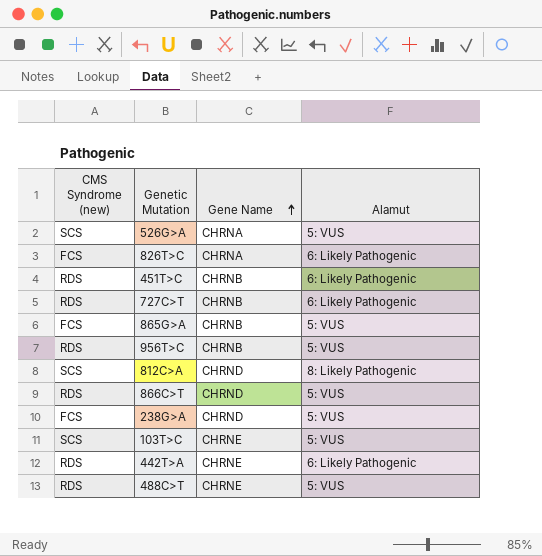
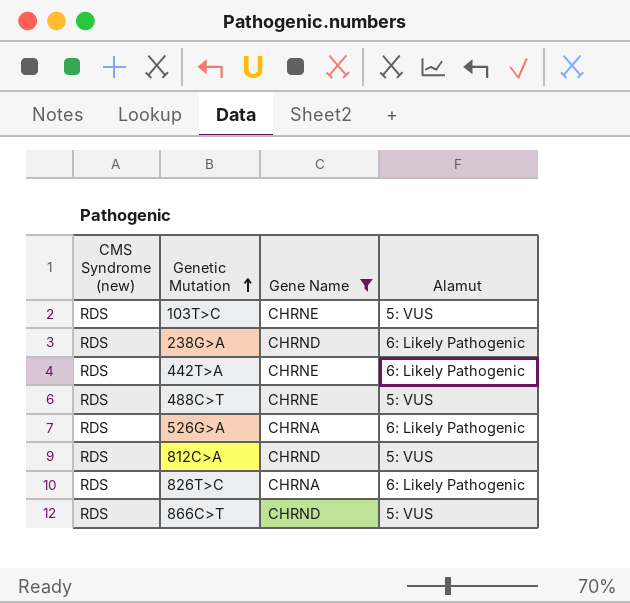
filter: none -> Gene Name != CHRNB
row order: Gene Name ascending -> Genetic Mutation ascending
103T>C | CMS Syndrome (new): SCS -> RDS
238G>A | CMS Syndrome (new): FCS -> RDS
238G>A | Alamut: 5: VUS -> 6: Likely Pathogenic
526G>A | CMS Syndrome (new): SCS -> RDS
526G>A | Alamut: 5: VUS -> 6: Likely Pathogenic
812C>A | CMS Syndrome (new): SCS -> RDS
812C>A | Alamut: 8: Likely Pathogenic -> 5: VUS
826T>C | CMS Syndrome (new): FCS -> RDS

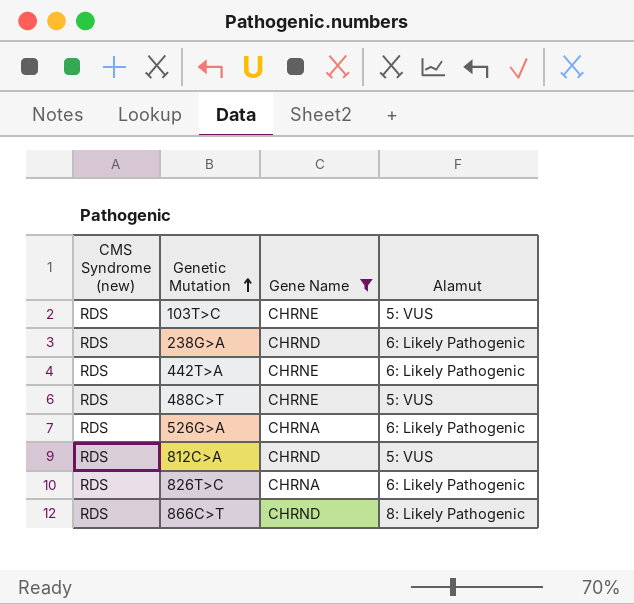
866C>T | Alamut: 5: VUS -> 8: Likely Pathogenic

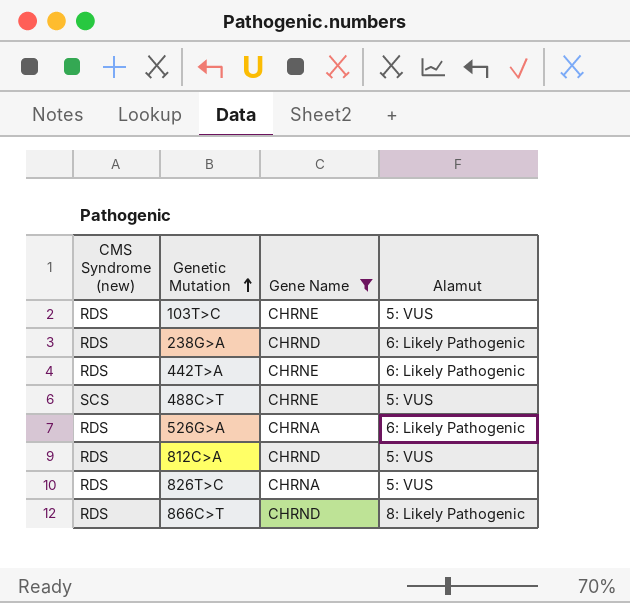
488C>T | CMS Syndrome (new): RDS -> SCS
826T>C | Alamut: 6: Likely Pathogenic -> 5: VUS

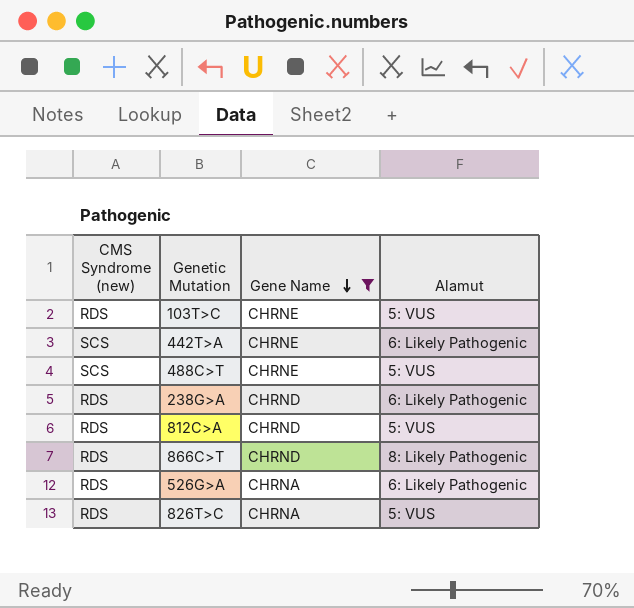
row order: Genetic Mutation ascending -> Gene Name descending
442T>A | CMS Syndrome (new): RDS -> SCS

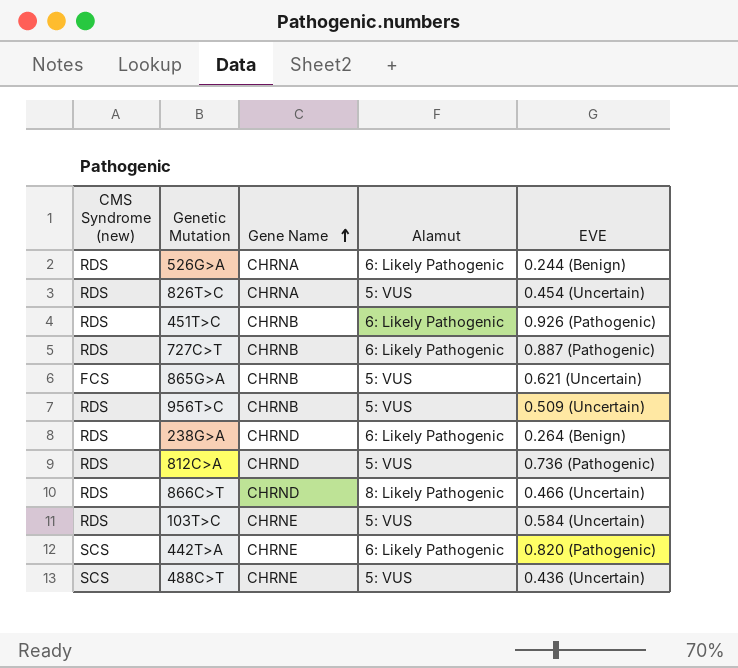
filter: Gene Name != CHRNB -> none
row order: Gene Name descending -> Gene Name ascending
column EVE | position: none -> 5

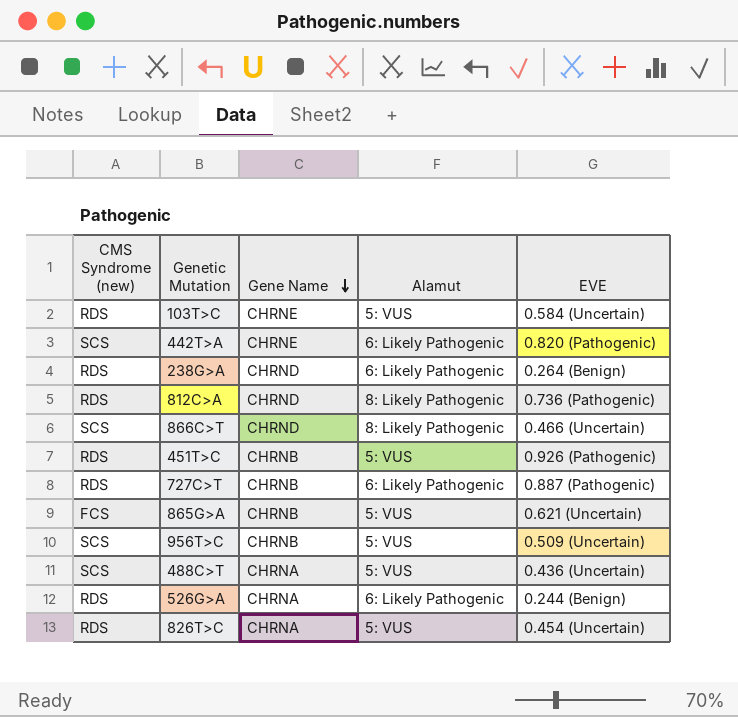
row order: Gene Name ascending -> Gene Name descending
812C>A | Alamut: 5: VUS -> 8: Likely Pathogenic
866C>T | CMS Syndrome (new): RDS -> SCS
451T>C | Alamut: 6: Likely Pathogenic -> 5: VUS
956T>C | CMS Syndrome (new): RDS -> SCS
488C>T | Gene Name: CHRNE -> CHRNA

